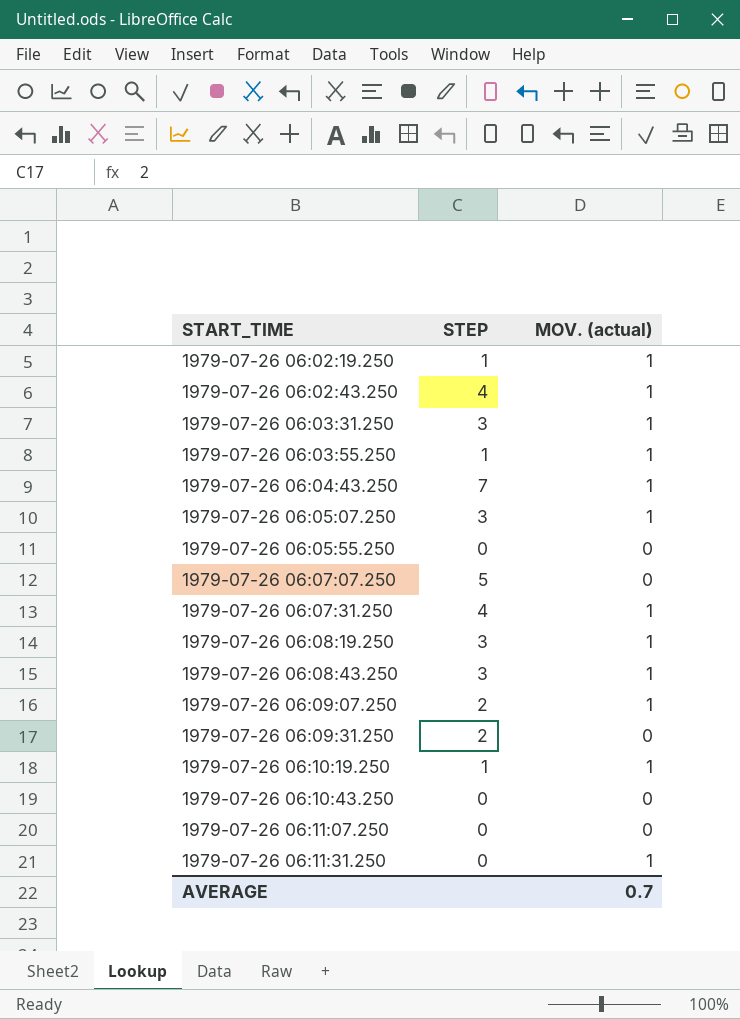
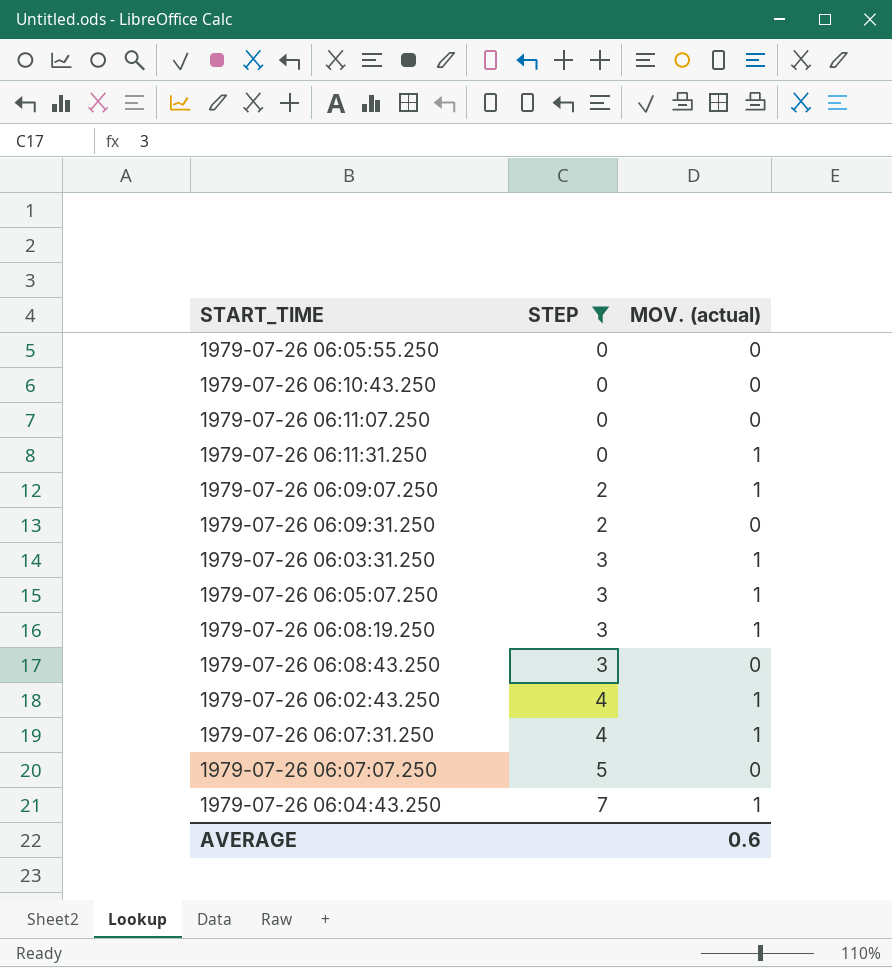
filter: none -> STEP != 1
row order: START_TIME ascending -> STEP ascending
1979-07-26 06:08:43.250 | MOV. (actual): 1 -> 0
AVERAGE | MOV. (actual): 0.7 -> 0.6

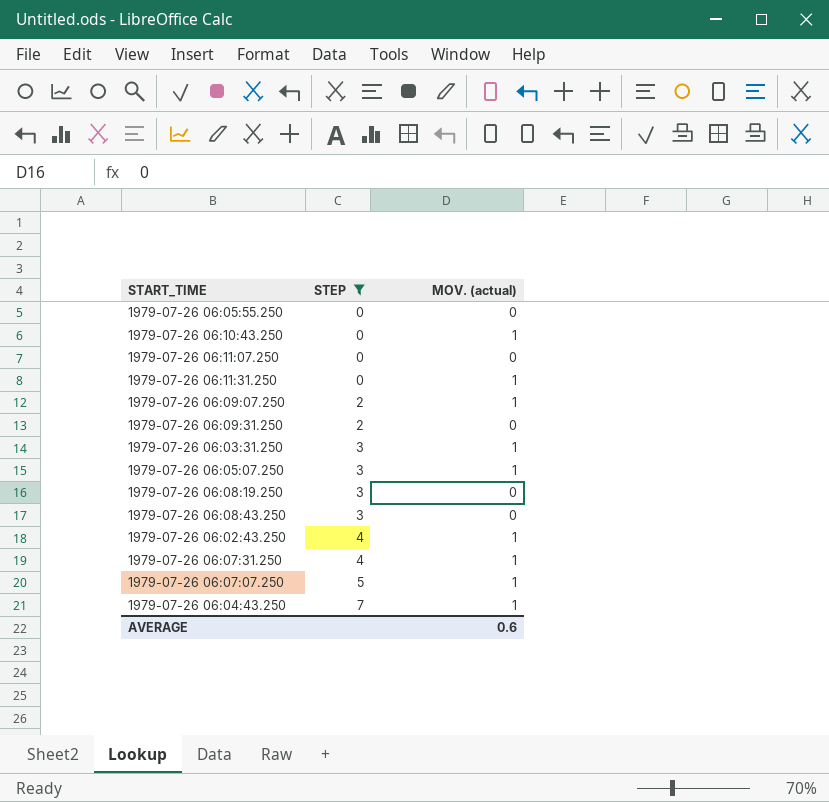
1979-07-26 06:10:43.250 | MOV. (actual): 0 -> 1
1979-07-26 06:08:19.250 | MOV. (actual): 1 -> 0
1979-07-26 06:07:07.250 | MOV. (actual): 0 -> 1

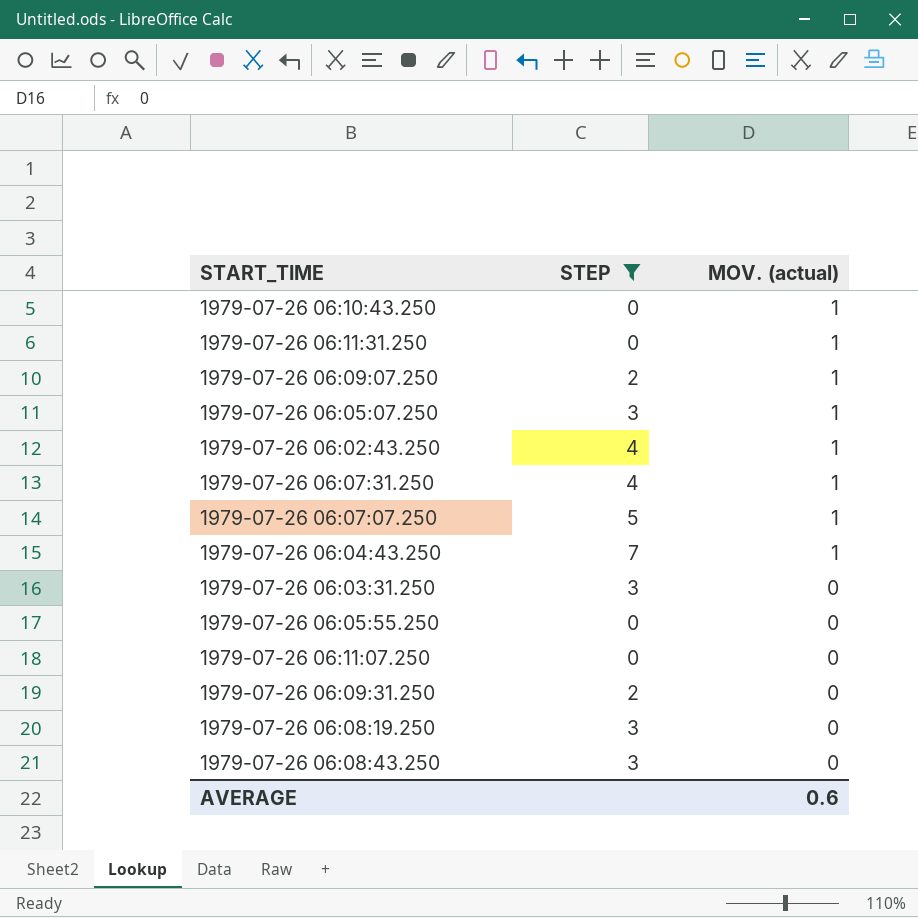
row order: STEP ascending -> MOV. (actual) descending
1979-07-26 06:03:31.250 | MOV. (actual): 1 -> 0

